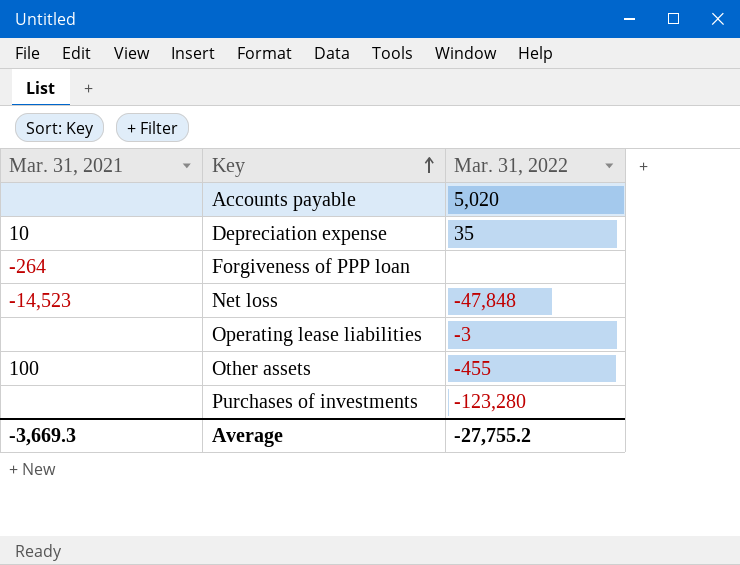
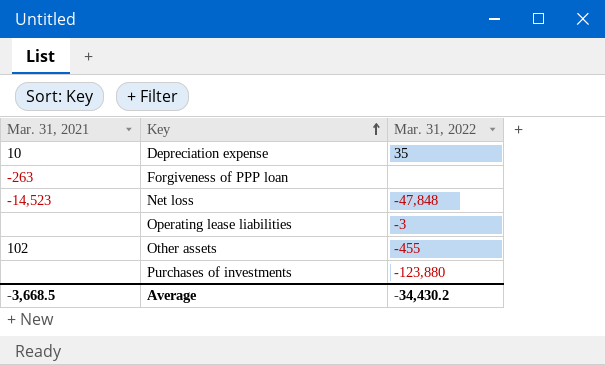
row Accounts payable: none | 5,020 -> none
Forgiveness of PPP loan | Mar. 31, 2021: -264 -> -263
Other assets | Mar. 31, 2021: 100 -> 102
Purchases of investments | Mar. 31, 2022: -123,280 -> -123,880
Average | Mar. 31, 2021: -3,669.3 -> -3,668.5
Average | Mar. 31, 2022: -27,755.2 -> -34,430.2

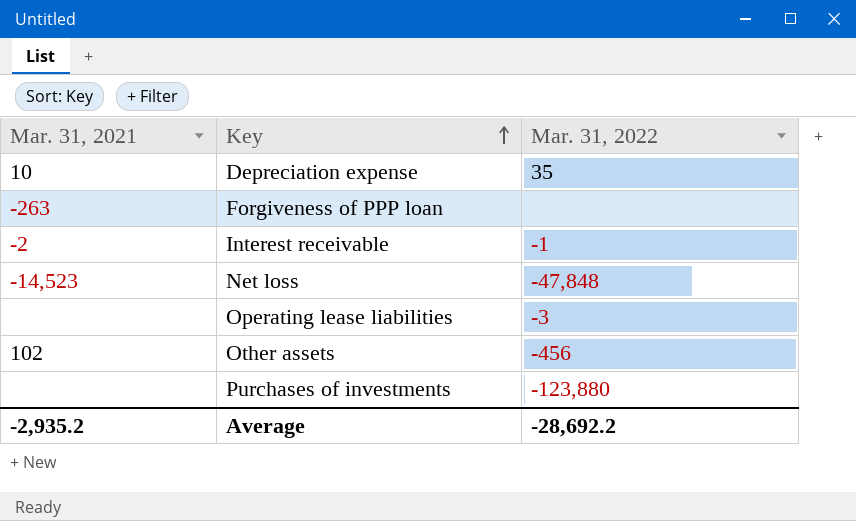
row Interest receivable: none -> -2 | -1
Other assets | Mar. 31, 2022: -455 -> -456
Average | Mar. 31, 2021: -3,668.5 -> -2,935.2
Average | Mar. 31, 2022: -34,430.2 -> -28,692.2

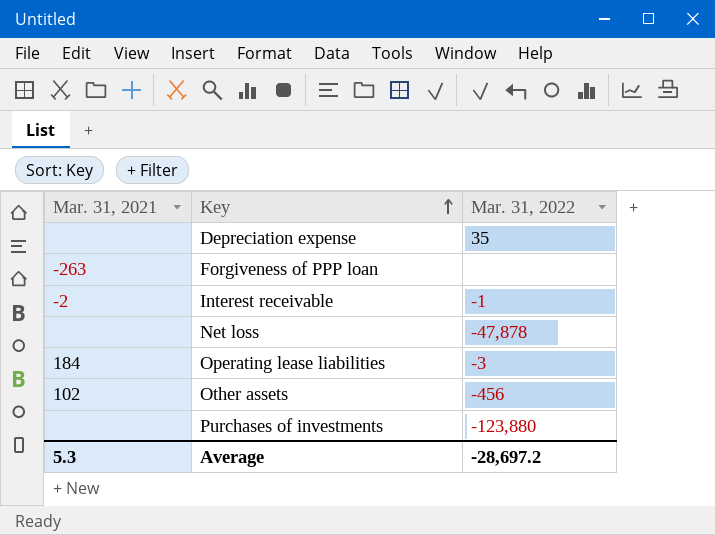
Depreciation expense | Mar. 31, 2021: 10 -> none
Net loss | Mar. 31, 2021: -14,523 -> none
Net loss | Mar. 31, 2022: -47,848 -> -47,878
Operating lease liabilities | Mar. 31, 2021: none -> 184
Average | Mar. 31, 2021: -2,935.2 -> 5.3
Average | Mar. 31, 2022: -28,692.2 -> -28,697.2

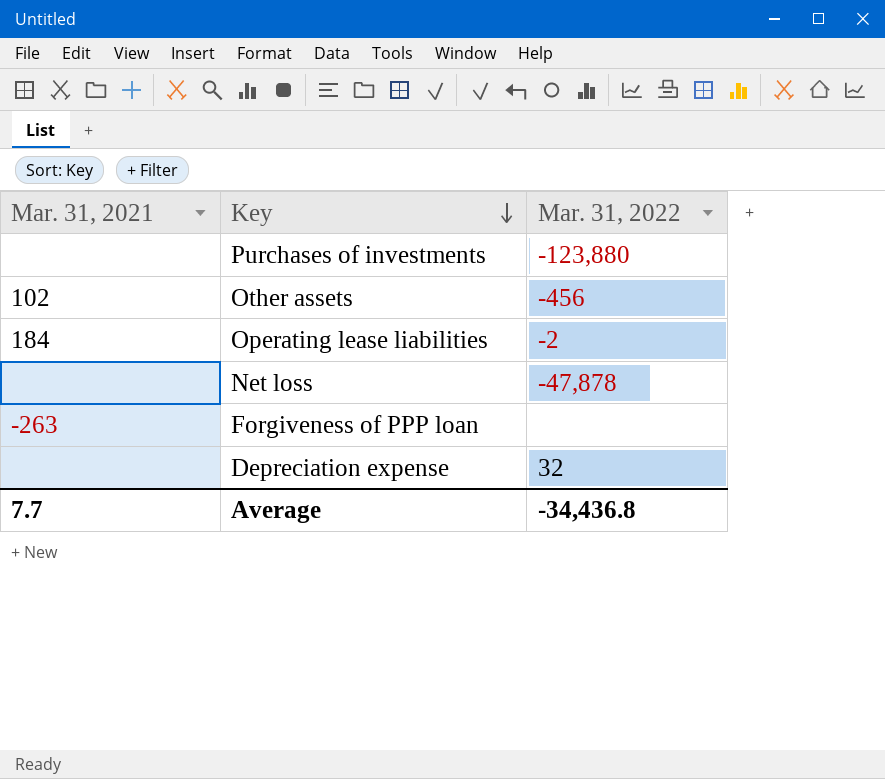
row order: Key ascending -> Key descending
row Interest receivable: -2 | -1 -> none
Operating lease liabilities | Mar. 31, 2022: -3 -> -2
Depreciation expense | Mar. 31, 2022: 35 -> 32
Average | Mar. 31, 2021: 5.3 -> 7.7
Average | Mar. 31, 2022: -28,697.2 -> -34,436.8

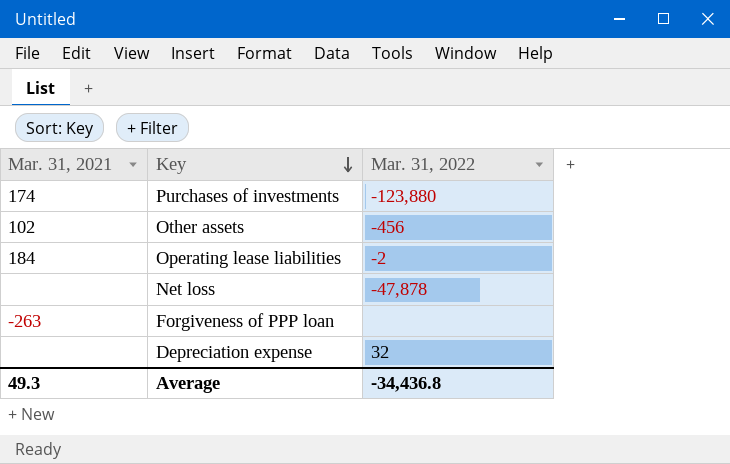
Purchases of investments | Mar. 31, 2021: none -> 174
Average | Mar. 31, 2021: 7.7 -> 49.3

